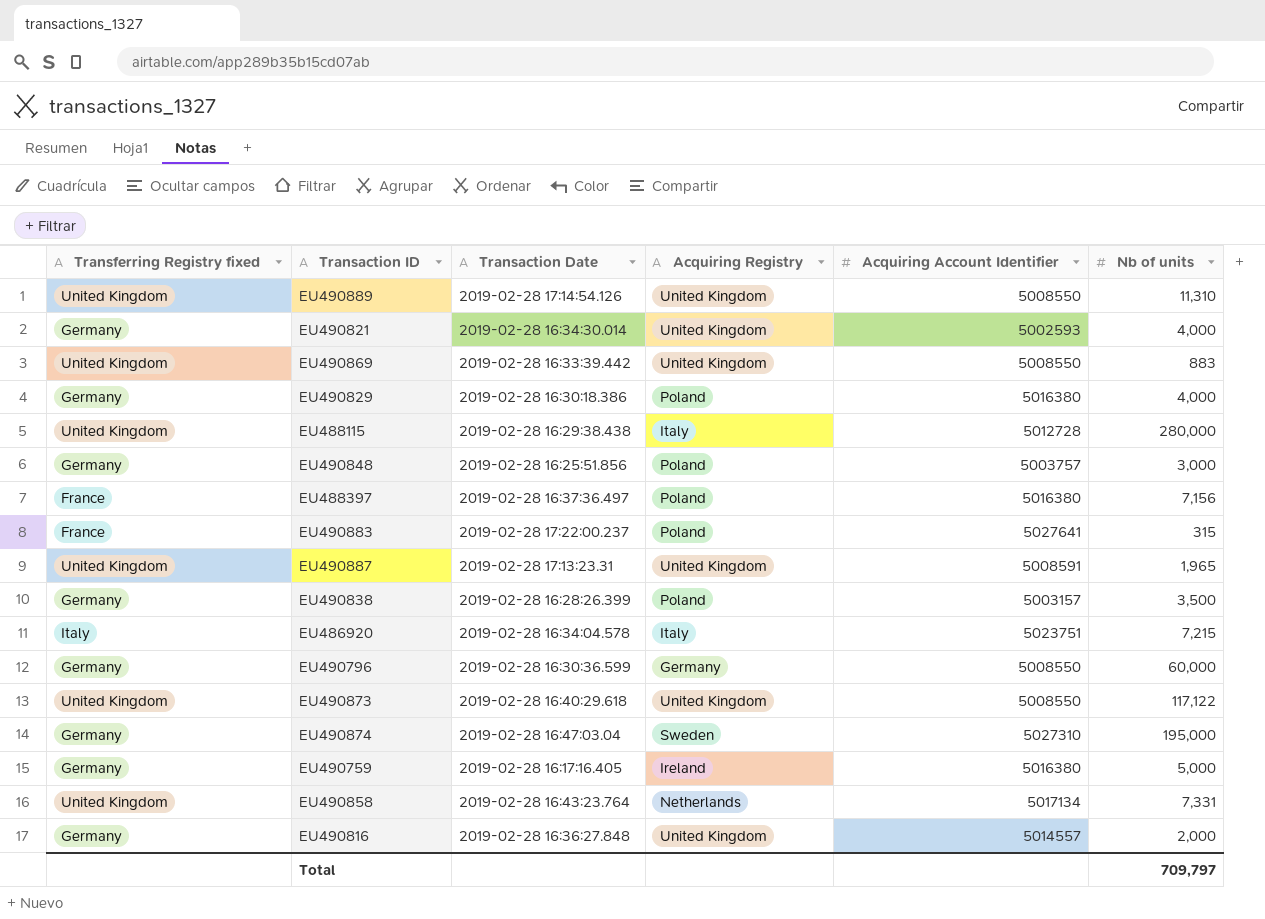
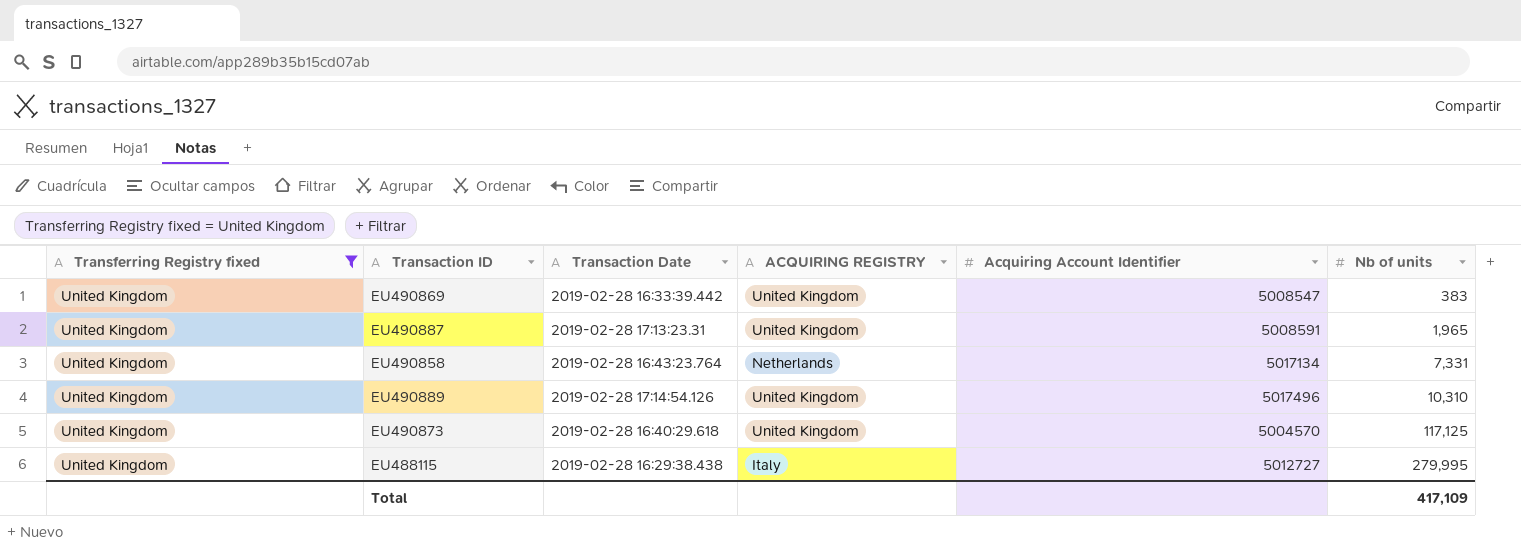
filter: none -> Transferring Registry fixed = United Kingdom
row order: none -> Nb of units ascending
column name: Acquiring Registry -> ACQUIRING REGISTRY
EU490869 | Acquiring Account Identifier: 5008550 -> 5008547
EU490869 | Nb of units: 883 -> 383
EU490889 | Acquiring Account Identifier: 5008550 -> 5017496
EU490889 | Nb of units: 11,310 -> 10,310
EU490873 | Acquiring Account Identifier: 5008550 -> 5004570
EU490873 | Nb of units: 117,122 -> 117,125
EU488115 | Acquiring Account Identifier: 5012728 -> 5012727
EU488115 | Nb of units: 280,000 -> 279,995
Total | Nb of units: 709,797 -> 417,109

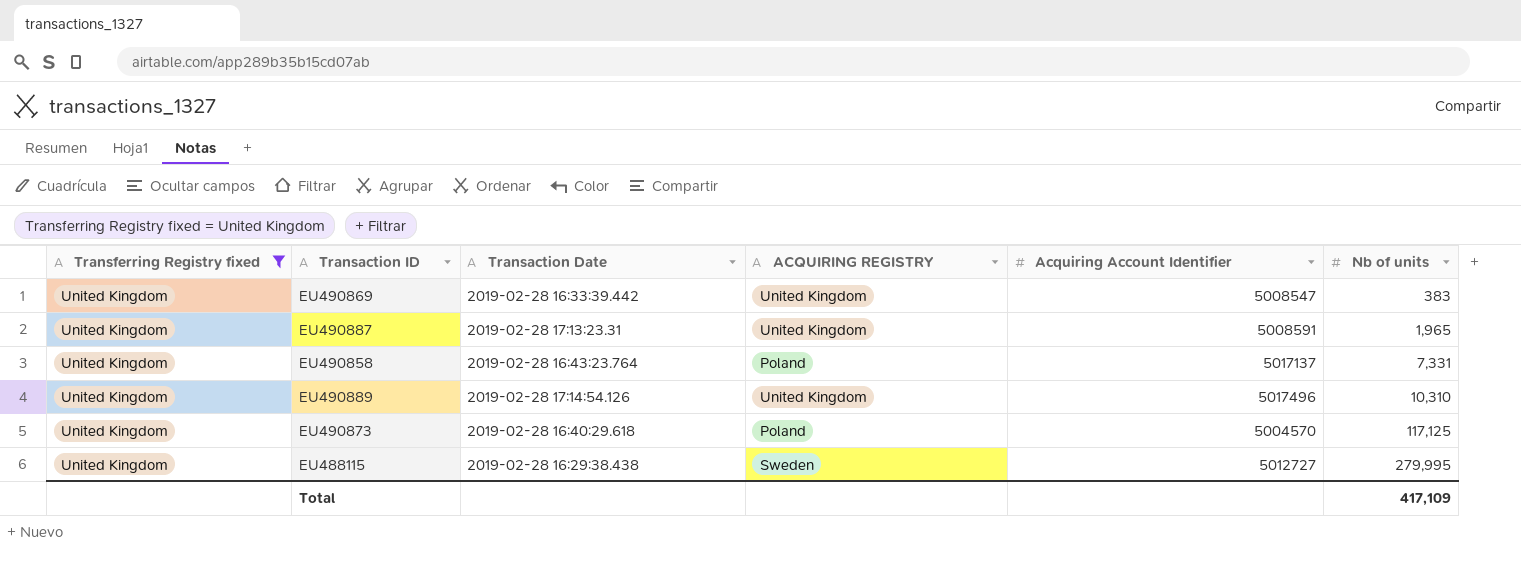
EU490858 | ACQUIRING REGISTRY: Netherlands -> Poland
EU490858 | Acquiring Account Identifier: 5017134 -> 5017137
EU490873 | ACQUIRING REGISTRY: United Kingdom -> Poland
EU488115 | ACQUIRING REGISTRY: Italy -> Sweden

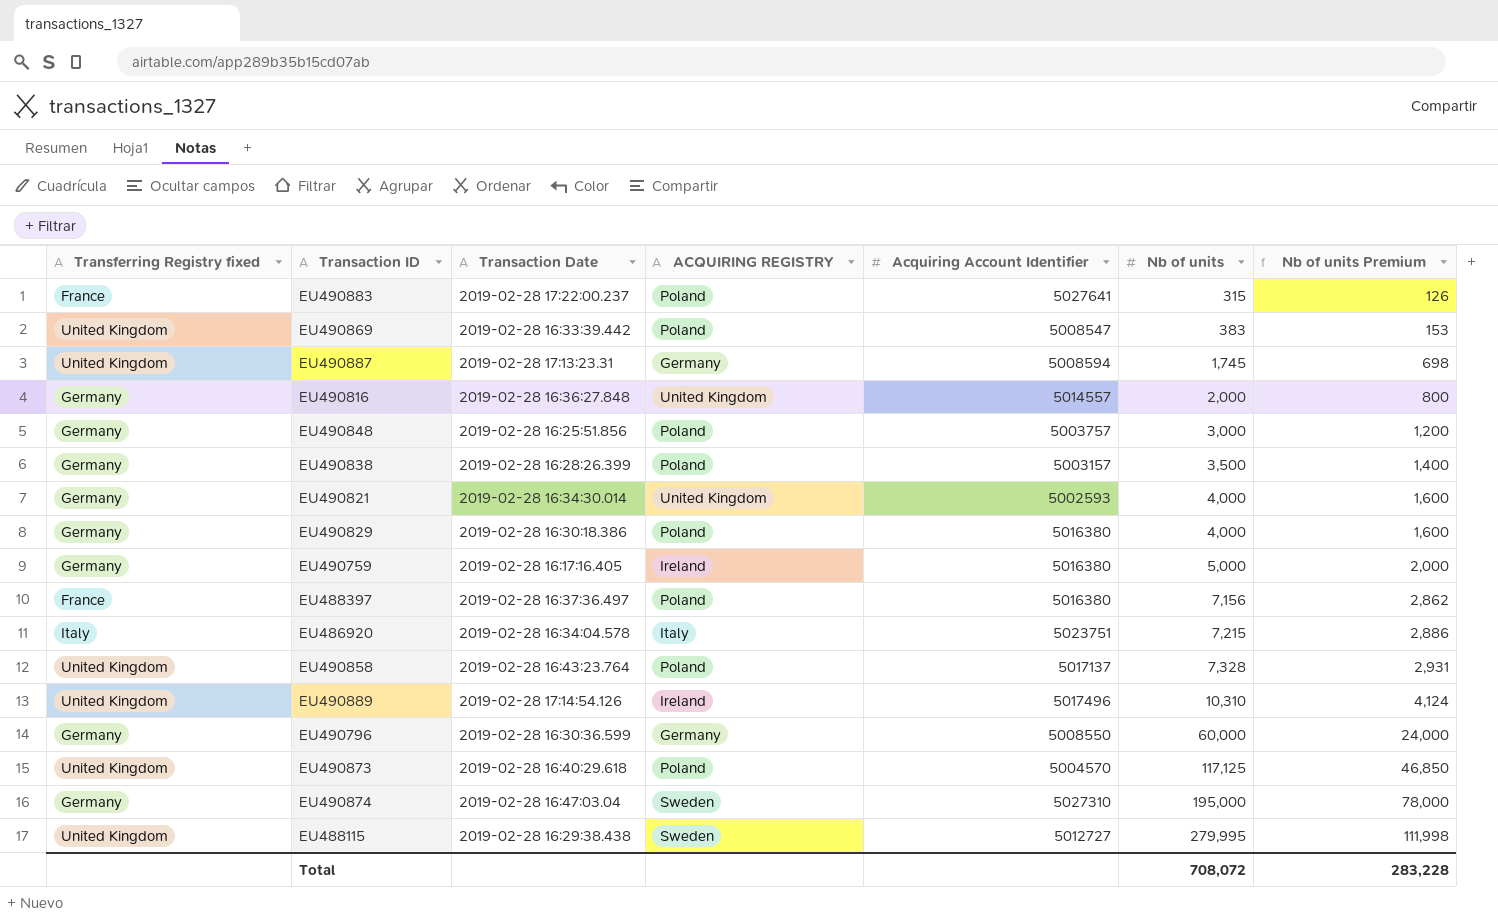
filter: Transferring Registry fixed = United Kingdom -> none
column Nb of units Premium | formula: none -> [Nb of units] * 0.4
EU490869 | ACQUIRING REGISTRY: United Kingdom -> Poland
EU490887 | ACQUIRING REGISTRY: United Kingdom -> Germany
EU490887 | Acquiring Account Identifier: 5008591 -> 5008594
EU490887 | Nb of units: 1,965 -> 1,745
EU490858 | Nb of units: 7,331 -> 7,328
EU490889 | ACQUIRING REGISTRY: United Kingdom -> Ireland
Total | Nb of units: 417,109 -> 708,072

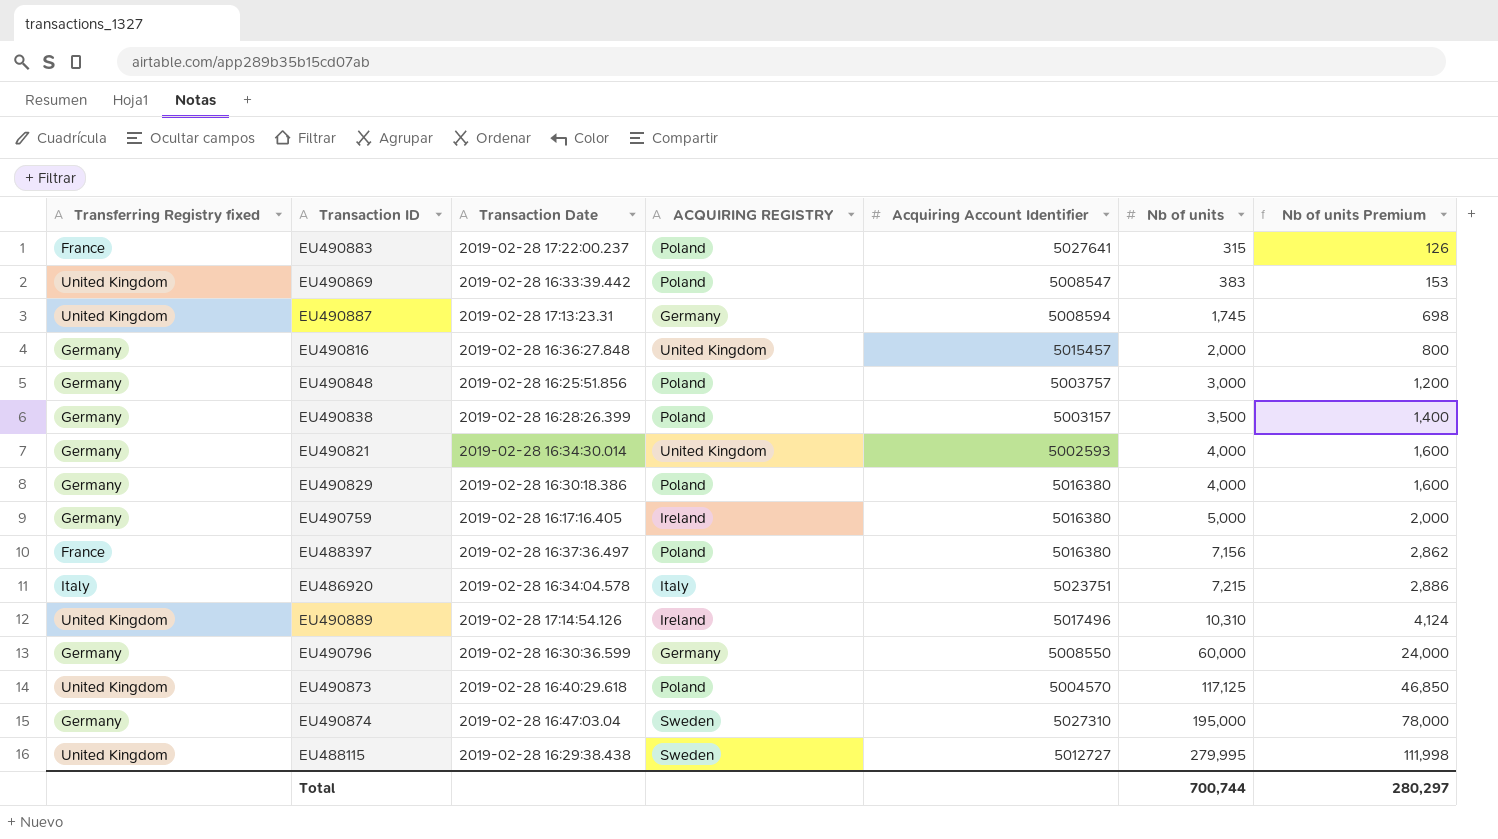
row EU490858: United Kingdom | 2019-02-28 16:43:23.764 | Poland | 5017137 | 7,328 | 2,931 -> none
EU490816 | Acquiring Account Identifier: 5014557 -> 5015457
Total | Nb of units: 708,072 -> 700,744
Total | Nb of units Premium: 283,228 -> 280,297

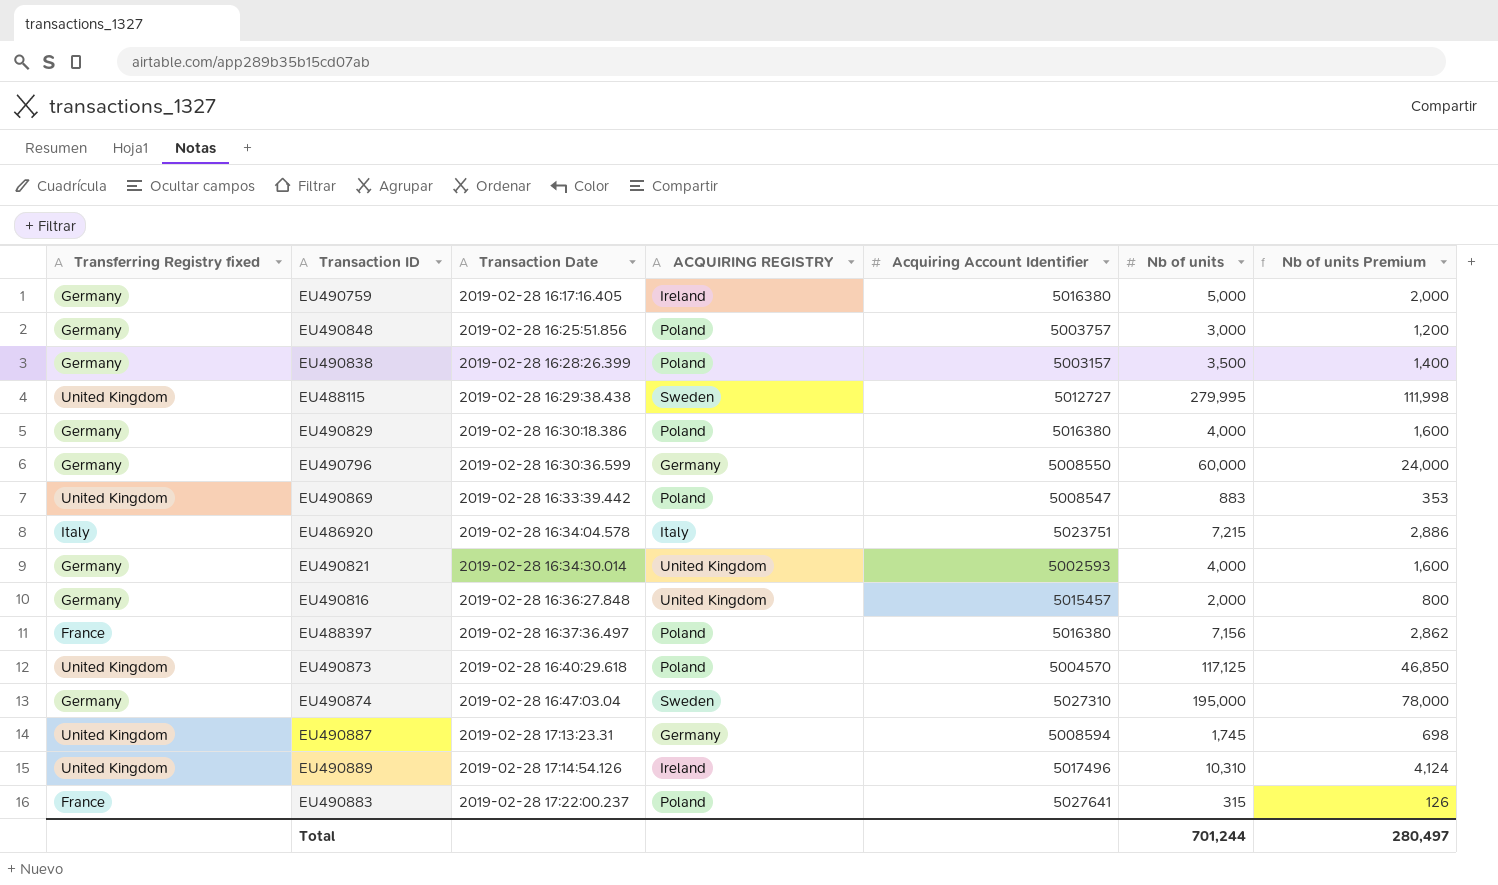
row order: Nb of units ascending -> Transaction Date ascending
EU490869 | Nb of units: 383 -> 883
EU490869 | Nb of units Premium: 153 -> 353
Total | Nb of units: 700,744 -> 701,244
Total | Nb of units Premium: 280,297 -> 280,497

